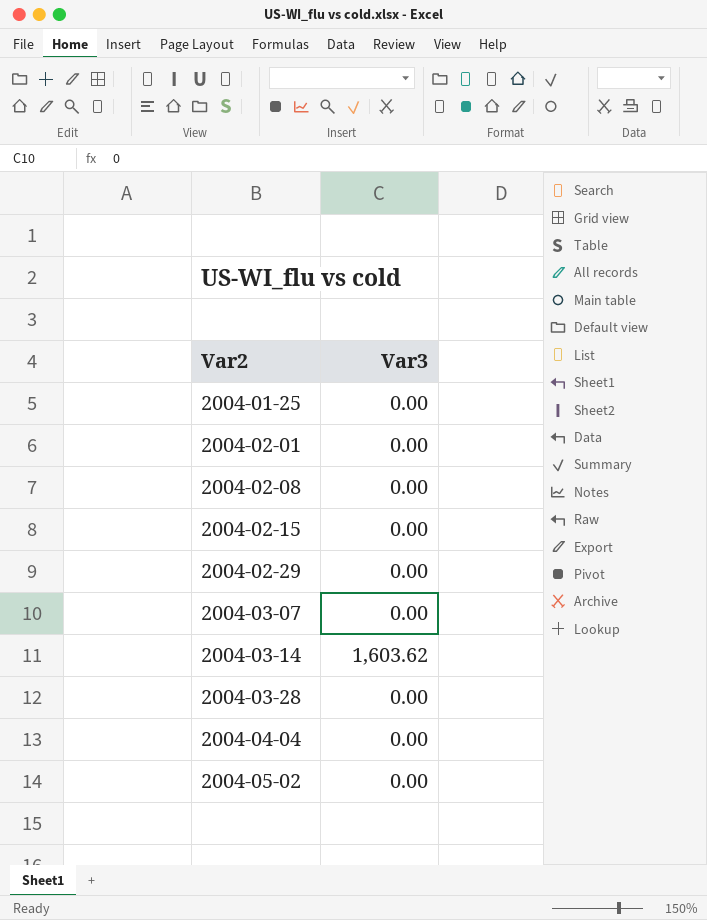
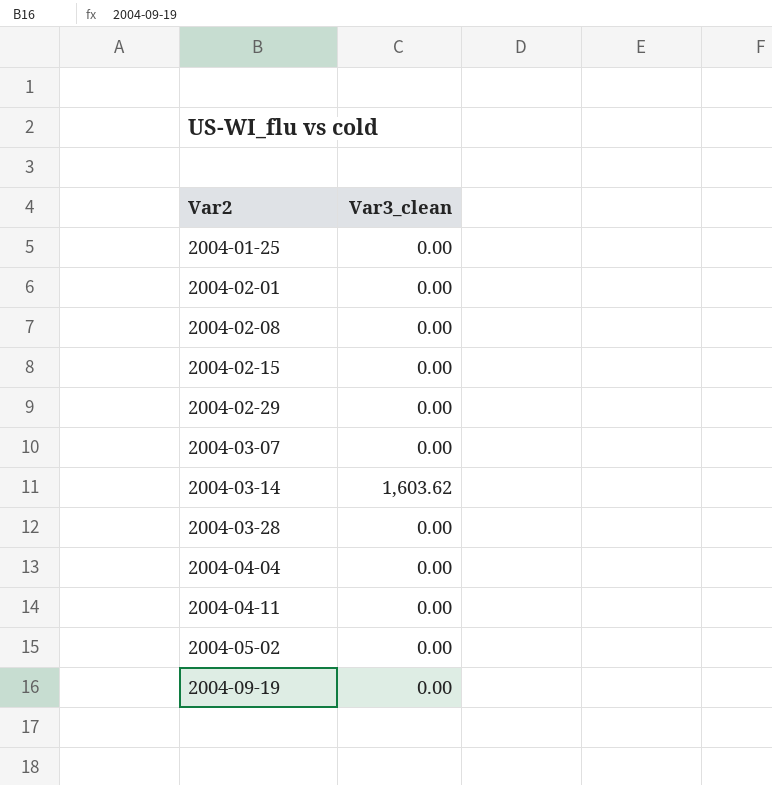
column name: Var3 -> Var3_clean
row 2004-04-11: none -> 0.00
row 2004-09-19: none -> 0.00

